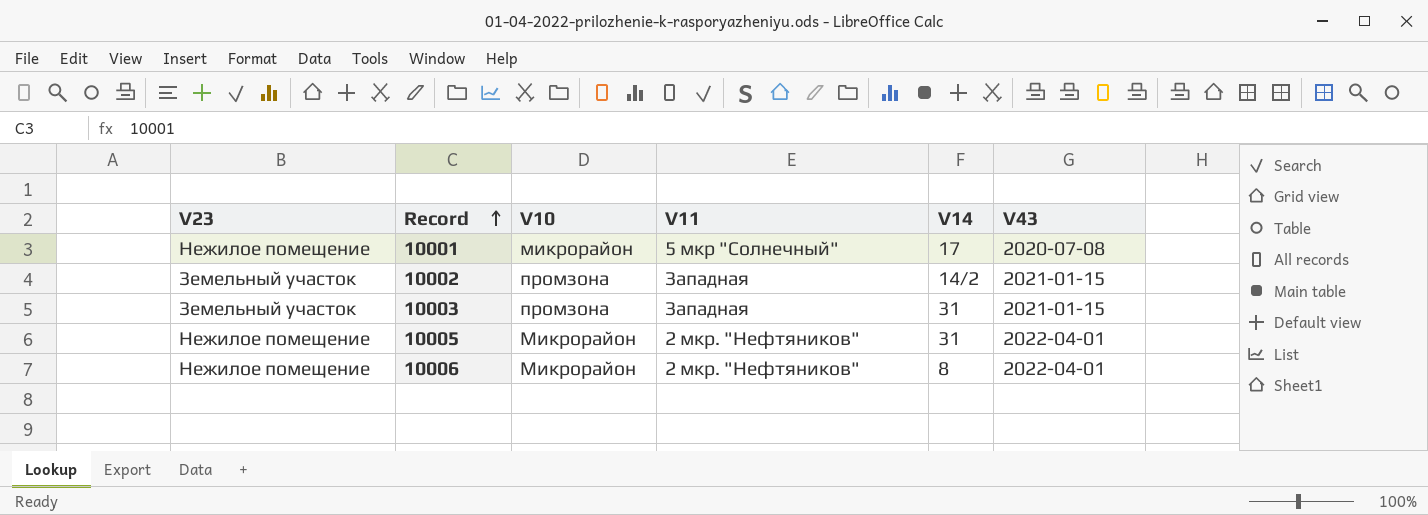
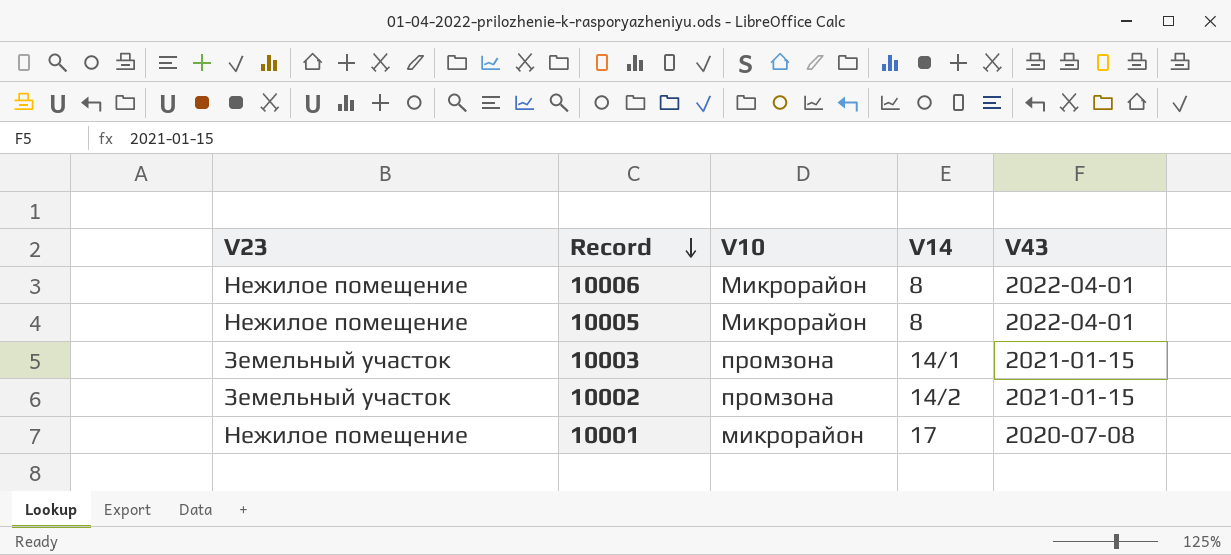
row order: Record ascending -> Record descending
column V11 | position: 4 -> none
10005 | V14: 31 -> 8
10003 | V14: 31 -> 14/1

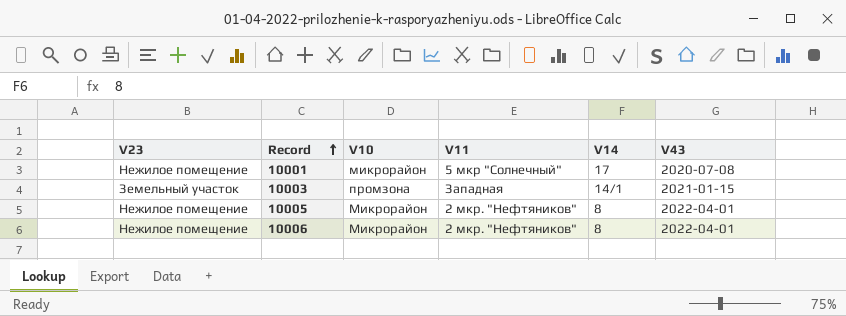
row order: Record descending -> Record ascending
column V11 | position: none -> 4
row 10002: Земельный участок | промзона | 14/2 | 2021-01-15 -> none

